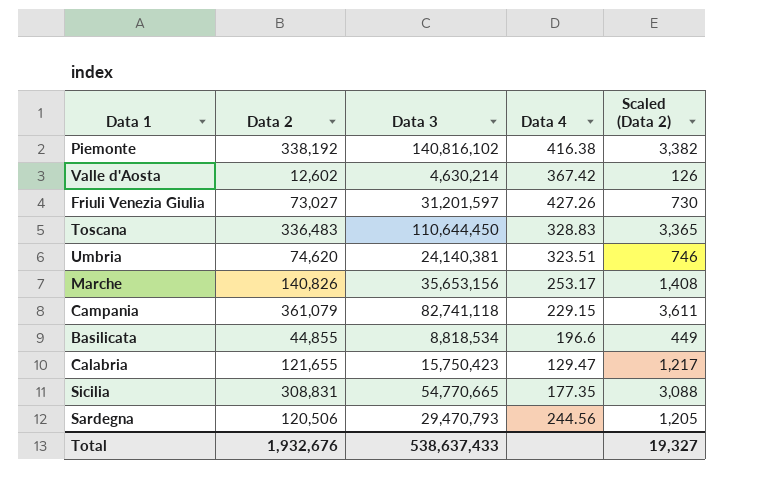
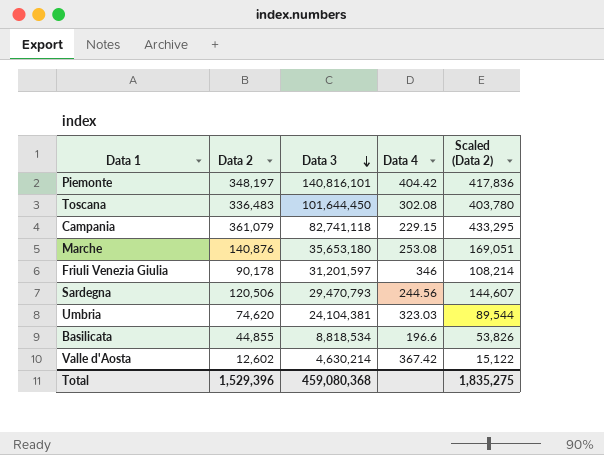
row order: none -> Data 3 descending
column Scaled (Data 2) | formula: [Data 2] * 0.01 -> [Data 2] * 1.2
row Calabria: 121,655 | 15,750,423 | 129.47 | 1,217 -> none
row Sicilia: 308,831 | 54,770,665 | 177.35 | 3,088 -> none
Piemonte | Data 2: 338,192 -> 348,197
Piemonte | Data 3: 140,816,102 -> 140,816,101
Piemonte | Data 4: 416.38 -> 404.42
Toscana | Data 3: 110,644,450 -> 101,644,450
Toscana | Data 4: 328.83 -> 302.08
Marche | Data 2: 140,826 -> 140,876
Marche | Data 3: 35,653,156 -> 35,653,180
Marche | Data 4: 253.17 -> 253.08
Friuli Venezia Giulia | Data 2: 73,027 -> 90,178
Friuli Venezia Giulia | Data 4: 427.26 -> 346
Umbria | Data 3: 24,140,381 -> 24,104,381
Umbria | Data 4: 323.51 -> 323.03
Total | Data 2: 1,932,676 -> 1,529,396
Total | Data 3: 538,637,433 -> 459,080,368
Total | Scaled (Data 2): 19,327 -> 1,835,275

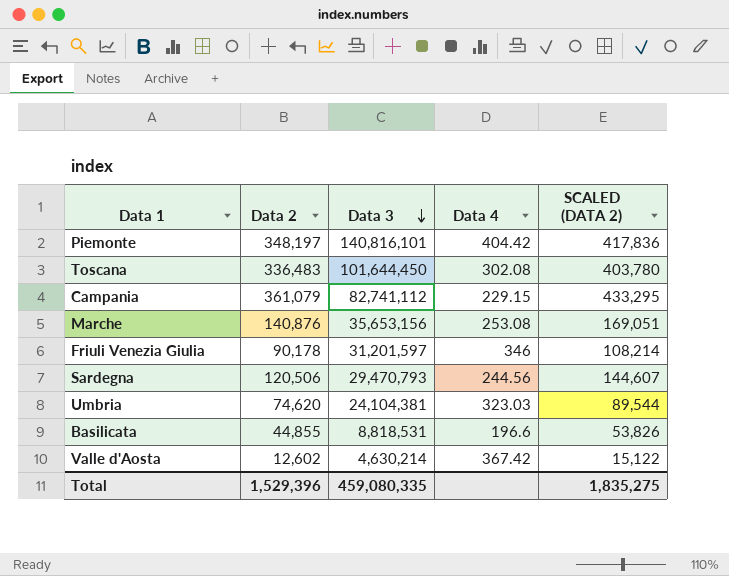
column name: Scaled (Data 2) -> SCALED (DATA 2)
Campania | Data 3: 82,741,118 -> 82,741,112
Marche | Data 3: 35,653,180 -> 35,653,156
Basilicata | Data 3: 8,818,534 -> 8,818,531
Total | Data 3: 459,080,368 -> 459,080,335

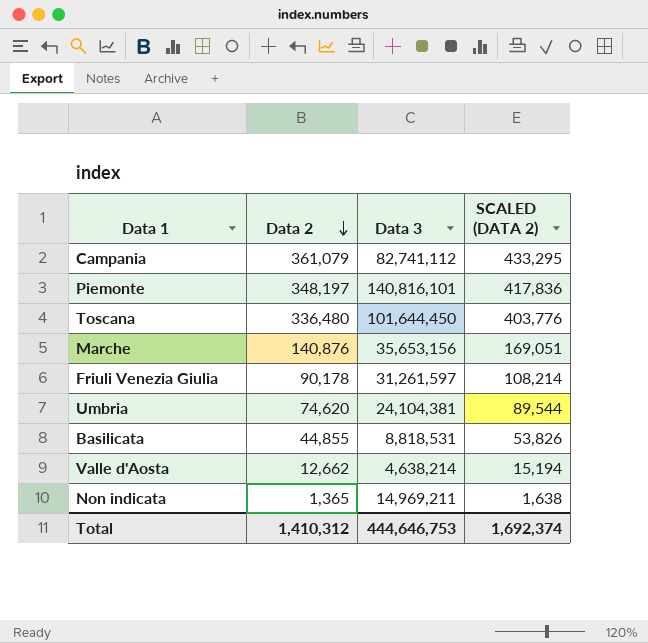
row order: Data 3 descending -> Data 2 descending
column Data 4 | formula: [Data 3] / [Data 2] -> none
row Sardegna: 120,506 | 29,470,793 | 244.56 | 144,607 -> none
Toscana | Data 2: 336,483 -> 336,480
Toscana | SCALED (DATA 2): 403,780 -> 403,776
Friuli Venezia Giulia | Data 3: 31,201,597 -> 31,261,597
Valle d'Aosta | Data 2: 12,602 -> 12,662
Valle d'Aosta | Data 3: 4,630,214 -> 4,638,214
Valle d'Aosta | SCALED (DATA 2): 15,122 -> 15,194
row Non indicata: none -> 1,365 | 14,969,211 | 1,638
Total | Data 2: 1,529,396 -> 1,410,312
Total | Data 3: 459,080,335 -> 444,646,753
Total | SCALED (DATA 2): 1,835,275 -> 1,692,374

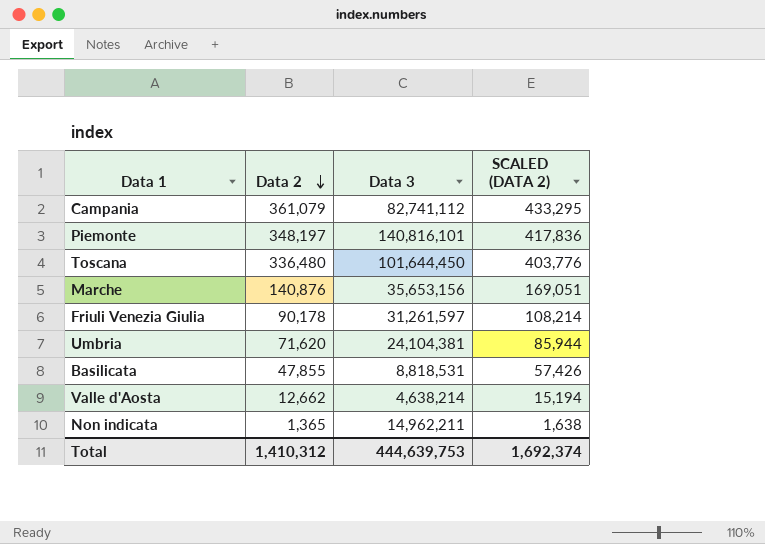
Umbria | Data 2: 74,620 -> 71,620
Umbria | SCALED (DATA 2): 89,544 -> 85,944
Basilicata | Data 2: 44,855 -> 47,855
Basilicata | SCALED (DATA 2): 53,826 -> 57,426
Non indicata | Data 3: 14,969,211 -> 14,962,211
Total | Data 3: 444,646,753 -> 444,639,753

